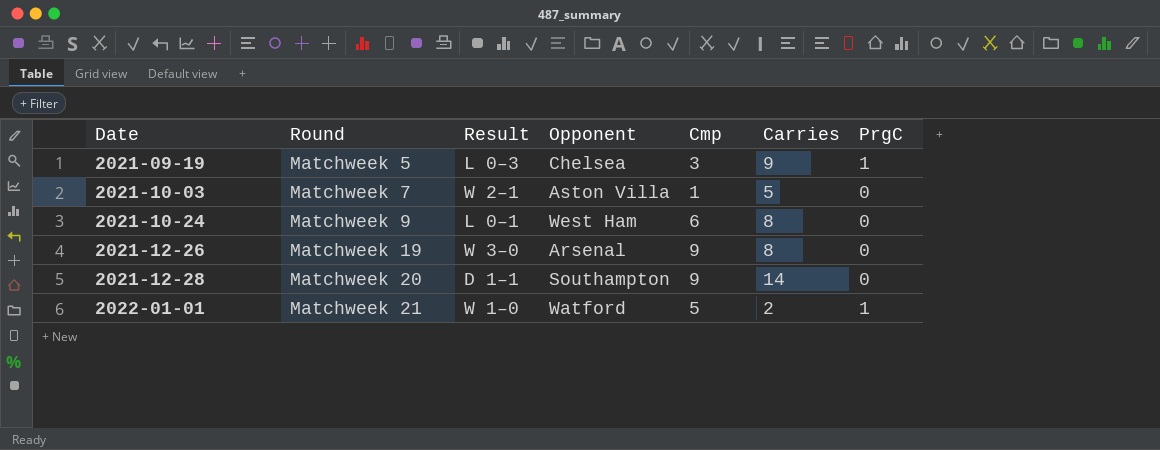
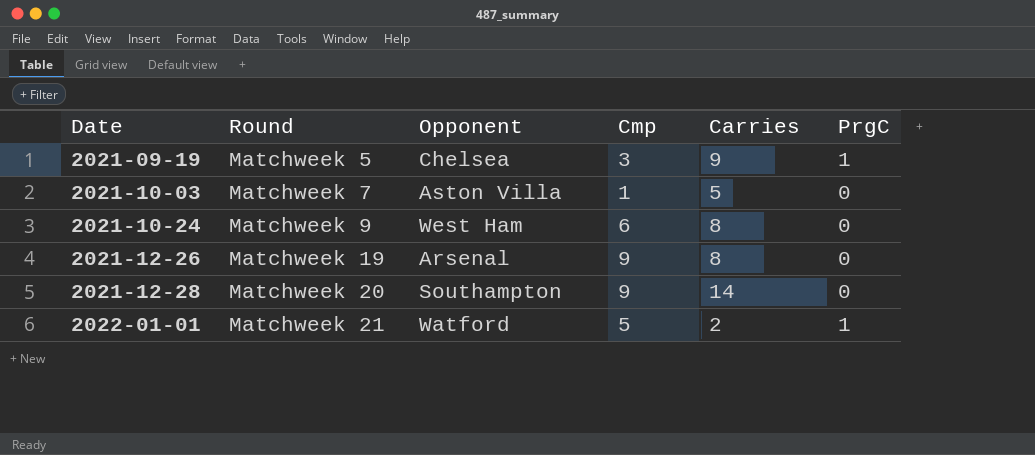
column Result | position: 3 -> none

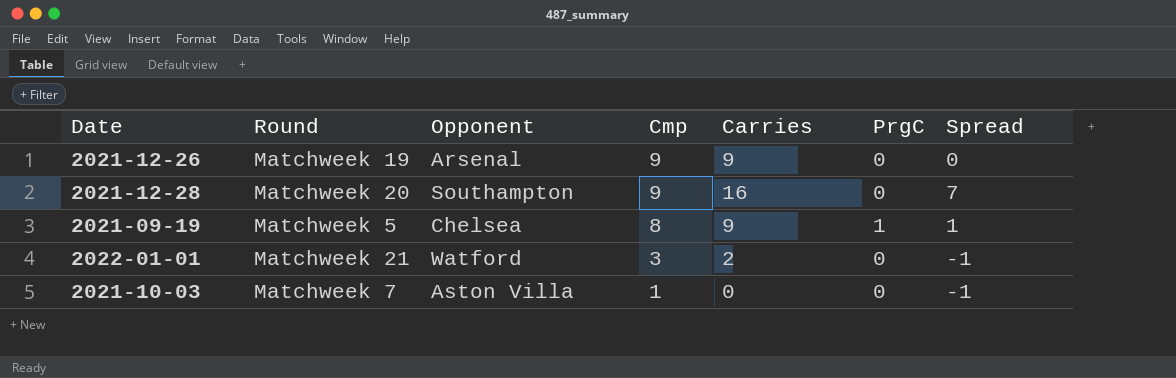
row order: Date ascending -> Cmp descending
column Spread | formula: none -> [Carries] - [Cmp]
row 2021-10-24: Matchweek 9 | West Ham | 6 | 8 | 0 -> none
2021-12-26 | Carries: 8 -> 9
2021-12-28 | Carries: 14 -> 16
2021-09-19 | Cmp: 3 -> 8
2022-01-01 | Cmp: 5 -> 3
2022-01-01 | PrgC: 1 -> 0
2021-10-03 | Carries: 5 -> 0

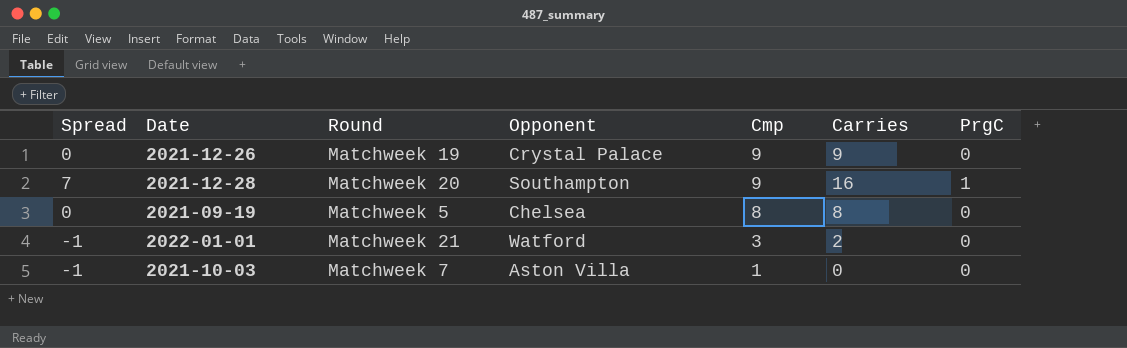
column Spread | position: 7 -> 1
2021-12-26 | Opponent: Arsenal -> Crystal Palace
2021-12-28 | PrgC: 0 -> 1
2021-09-19 | Spread: 1 -> 0
2021-09-19 | Carries: 9 -> 8
2021-09-19 | PrgC: 1 -> 0

